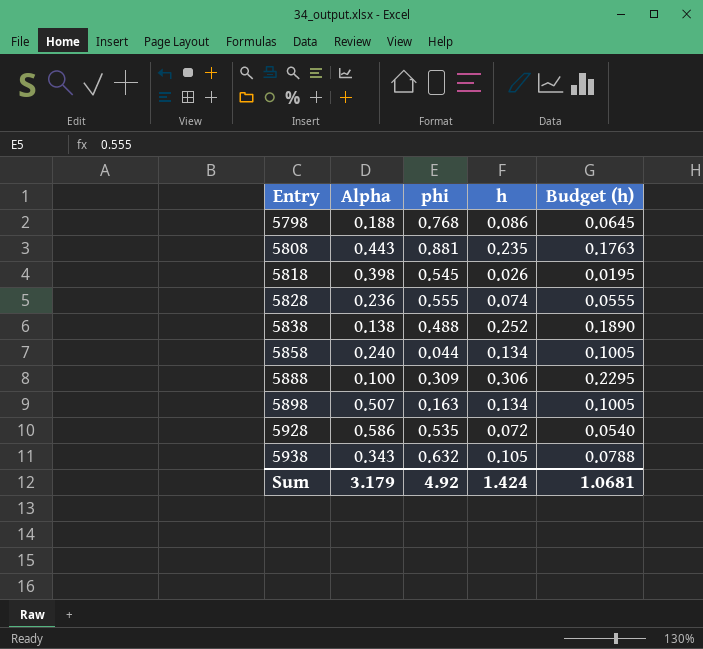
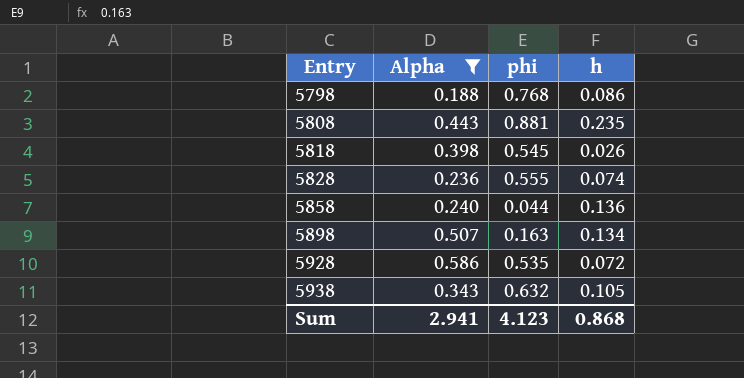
filter: none -> Alpha >= 0.188
column Budget (h) | formula: [h] * 0.75 -> none
5858 | h: 0.134 -> 0.136
Sum | Alpha: 3.179 -> 2.941
Sum | phi: 4.92 -> 4.123
Sum | h: 1.424 -> 0.868

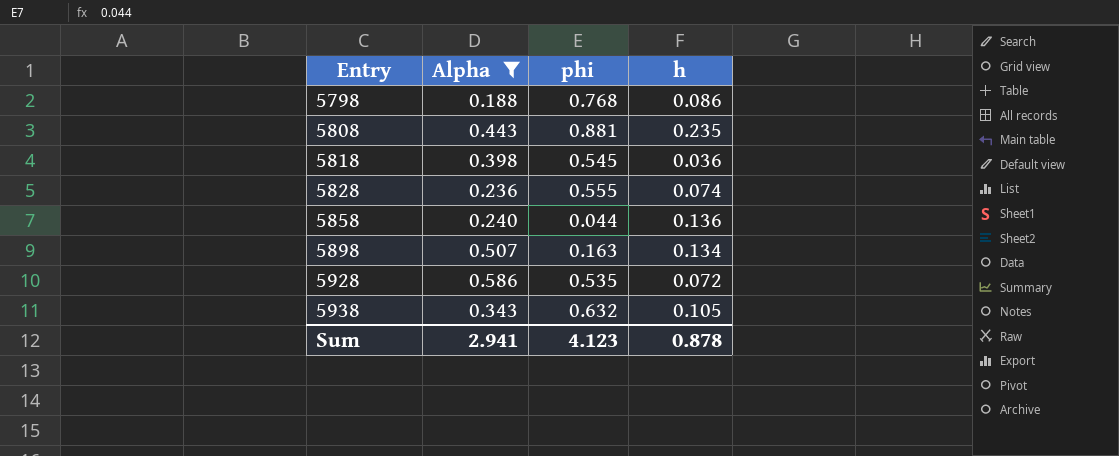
5818 | h: 0.026 -> 0.036
Sum | h: 0.868 -> 0.878

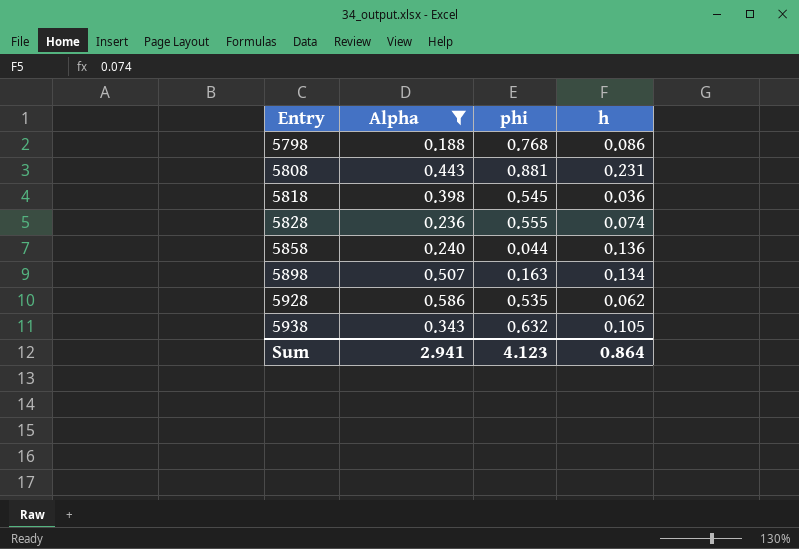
5808 | h: 0.235 -> 0.231
5928 | h: 0.072 -> 0.062
Sum | h: 0.878 -> 0.864

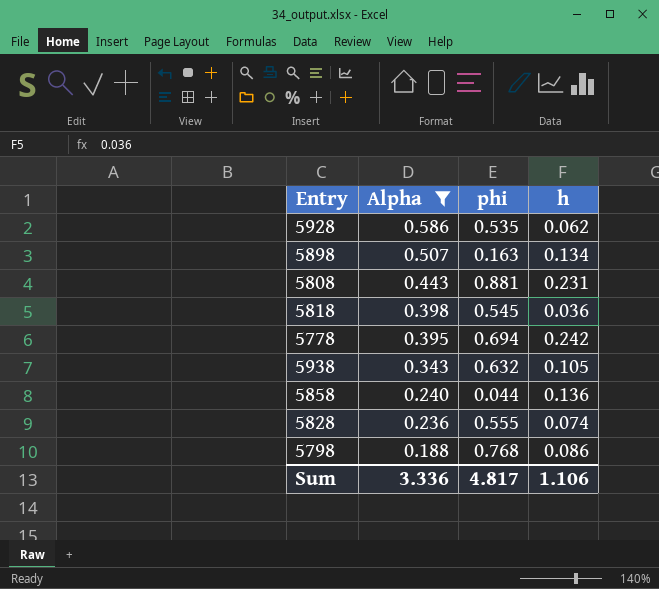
row order: Entry ascending -> Alpha descending
row 5778: none -> 0.395 | 0.694 | 0.242
Sum | Alpha: 2.941 -> 3.336
Sum | phi: 4.123 -> 4.817
Sum | h: 0.864 -> 1.106

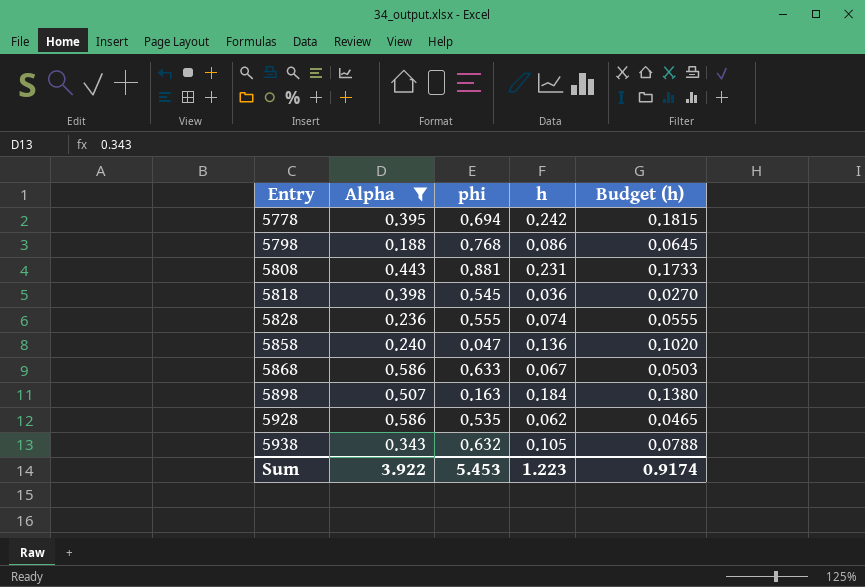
row order: Alpha descending -> Entry ascending
column Budget (h) | formula: none -> [h] * 0.75
5858 | phi: 0.044 -> 0.047
row 5868: none -> 0.586 | 0.633 | 0.067 | 0.0503
5898 | h: 0.134 -> 0.184
Sum | Alpha: 3.336 -> 3.922
Sum | phi: 4.817 -> 5.453
Sum | h: 1.106 -> 1.223

